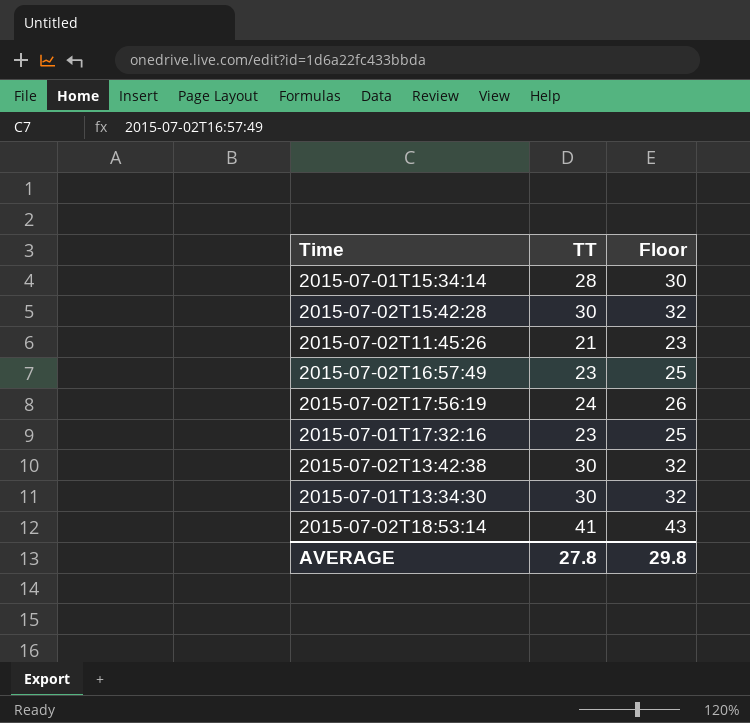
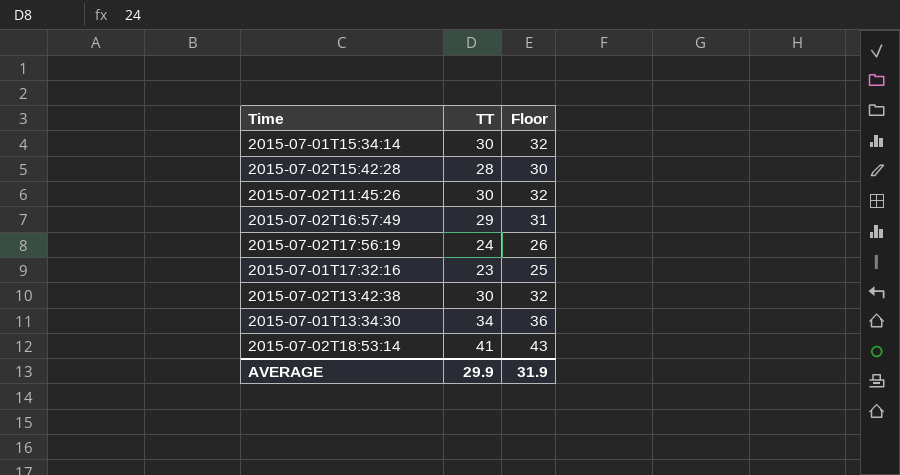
2015-07-01T15:34:14 | TT: 28 -> 30
2015-07-01T15:34:14 | Floor: 30 -> 32
2015-07-02T15:42:28 | TT: 30 -> 28
2015-07-02T15:42:28 | Floor: 32 -> 30
2015-07-02T11:45:26 | TT: 21 -> 30
2015-07-02T11:45:26 | Floor: 23 -> 32
2015-07-02T16:57:49 | TT: 23 -> 29
2015-07-02T16:57:49 | Floor: 25 -> 31
2015-07-01T13:34:30 | TT: 30 -> 34
2015-07-01T13:34:30 | Floor: 32 -> 36
AVERAGE | TT: 27.8 -> 29.9
AVERAGE | Floor: 29.8 -> 31.9

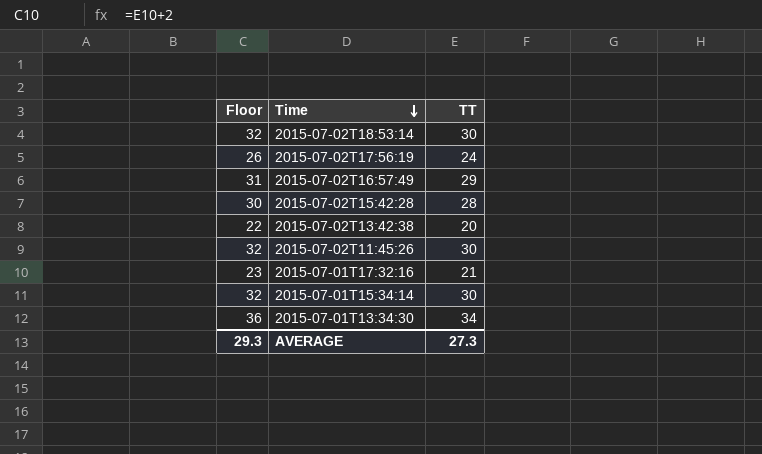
row order: none -> Time descending
column Floor | position: 3 -> 1
2015-07-02T18:53:14 | Floor: 43 -> 32
2015-07-02T18:53:14 | TT: 41 -> 30
2015-07-02T13:42:38 | Floor: 32 -> 22
2015-07-02T13:42:38 | TT: 30 -> 20
2015-07-01T17:32:16 | Floor: 25 -> 23
2015-07-01T17:32:16 | TT: 23 -> 21
AVERAGE | Floor: 31.9 -> 29.3
AVERAGE | TT: 29.9 -> 27.3

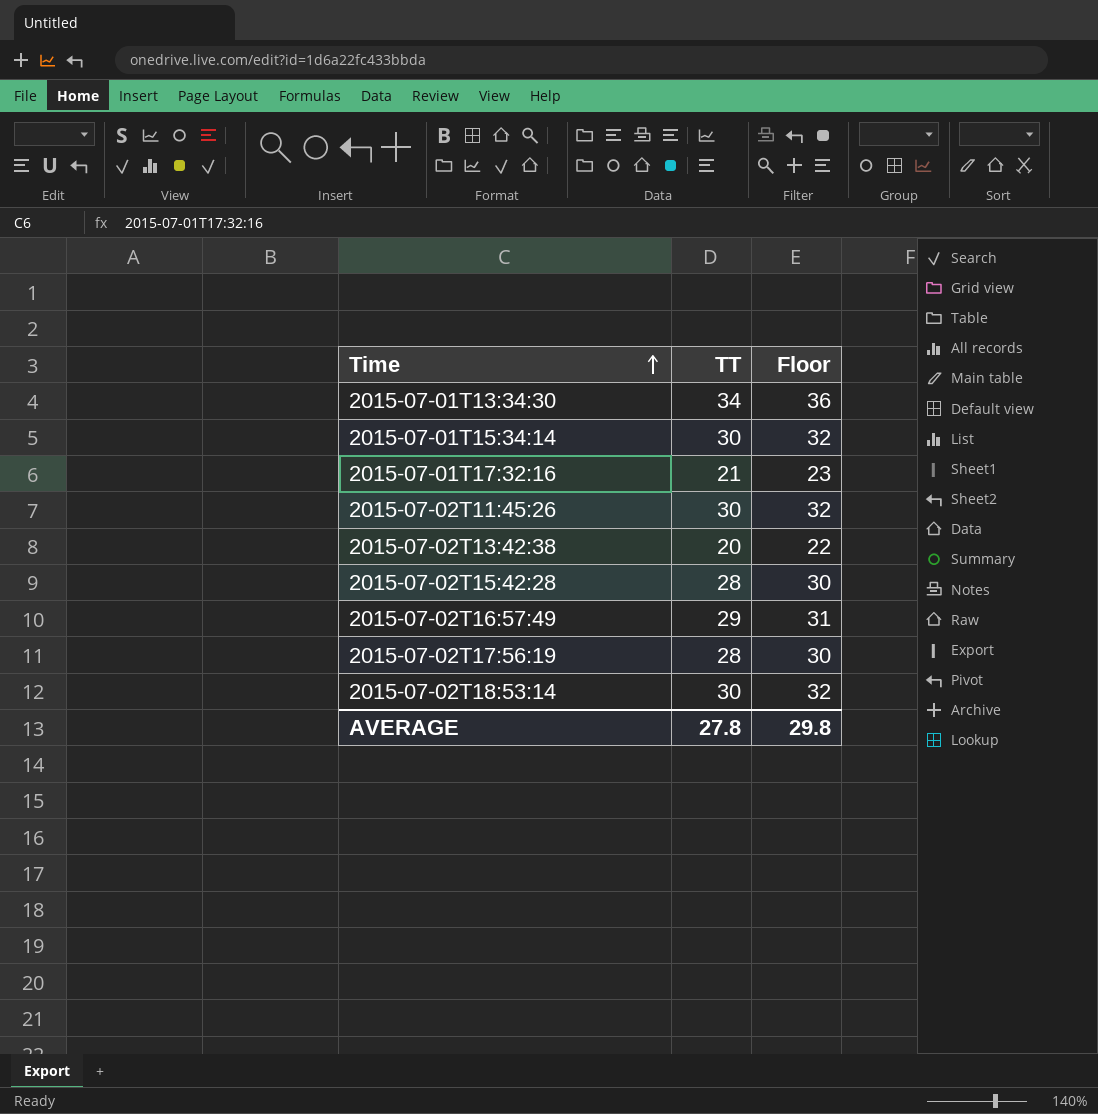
row order: Time descending -> Time ascending
column Floor | position: 1 -> 3
2015-07-02T17:56:19 | TT: 24 -> 28
2015-07-02T17:56:19 | Floor: 26 -> 30
AVERAGE | TT: 27.3 -> 27.8
AVERAGE | Floor: 29.3 -> 29.8

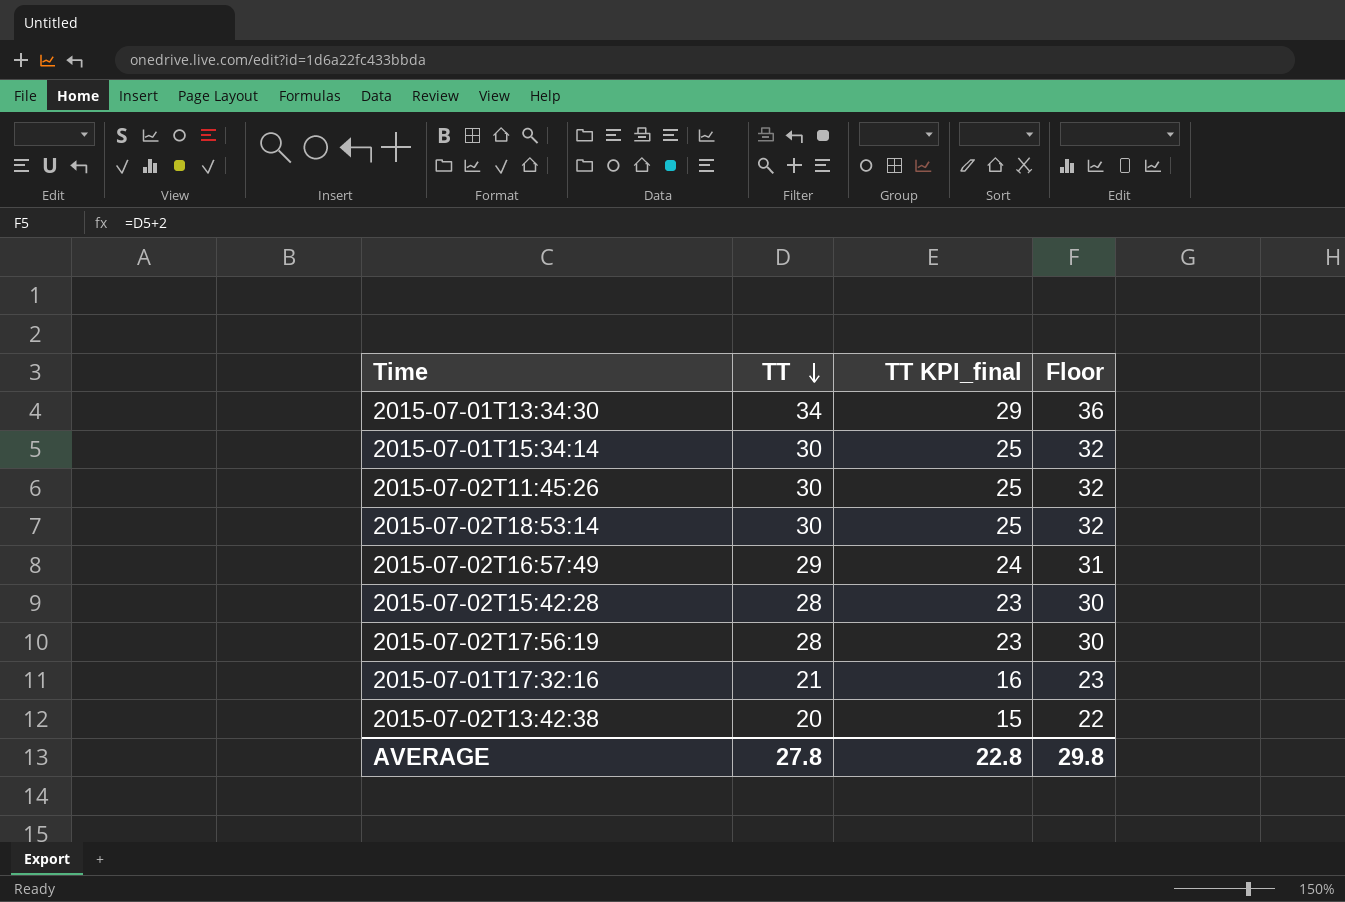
row order: Time ascending -> TT descending
column TT KPI_final | formula: none -> [TT] - 5

